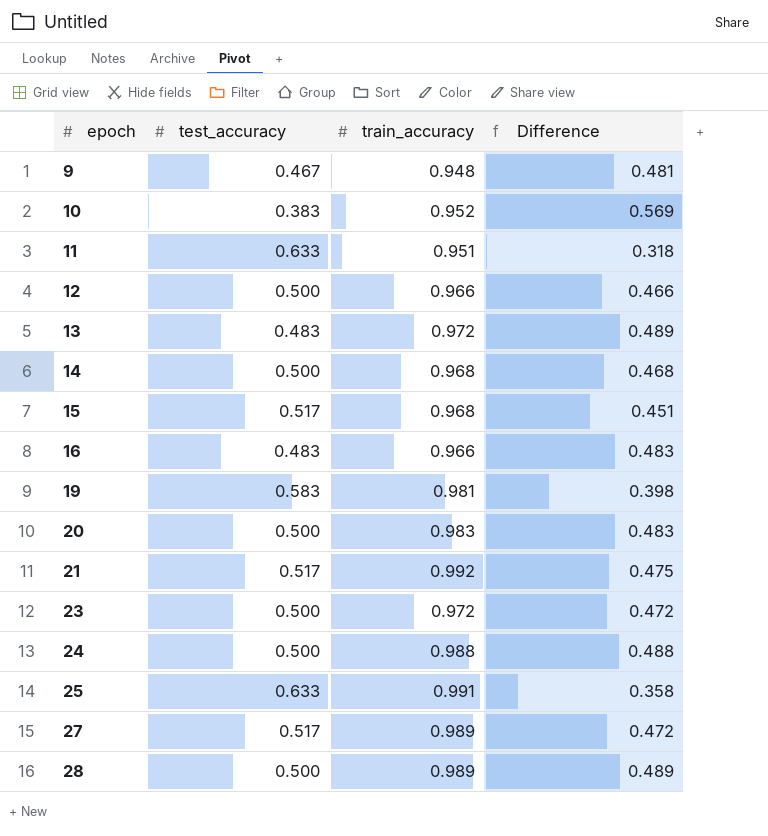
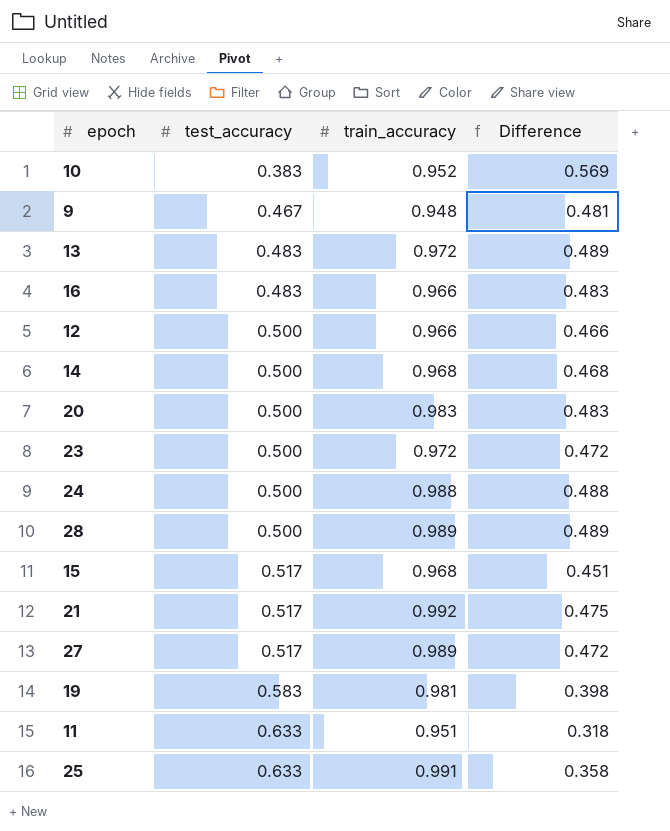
row order: epoch ascending -> test_accuracy ascending

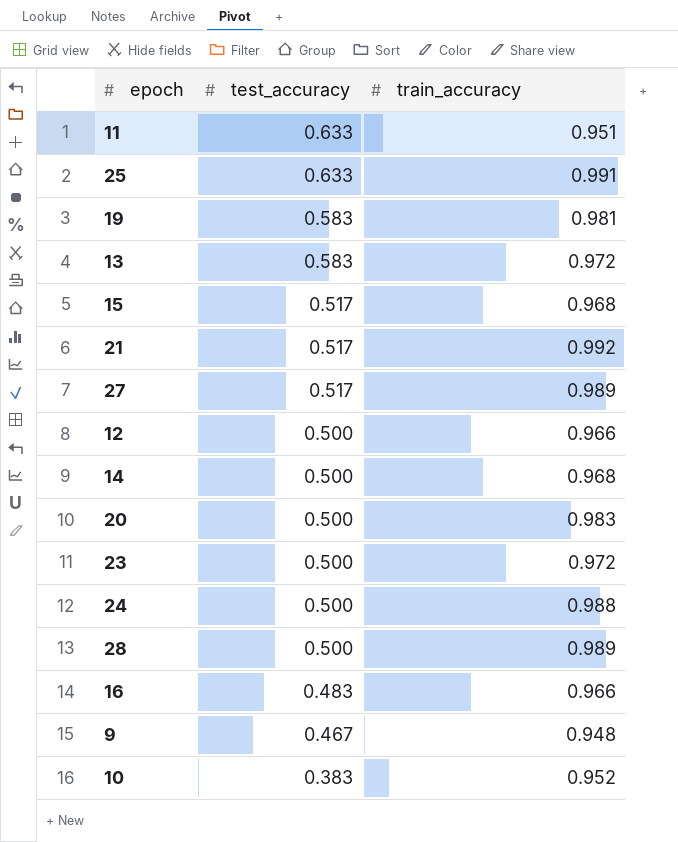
row order: test_accuracy ascending -> test_accuracy descending
column Difference | formula: [train_accuracy] - [test_accuracy] -> none
13 | test_accuracy: 0.483 -> 0.583

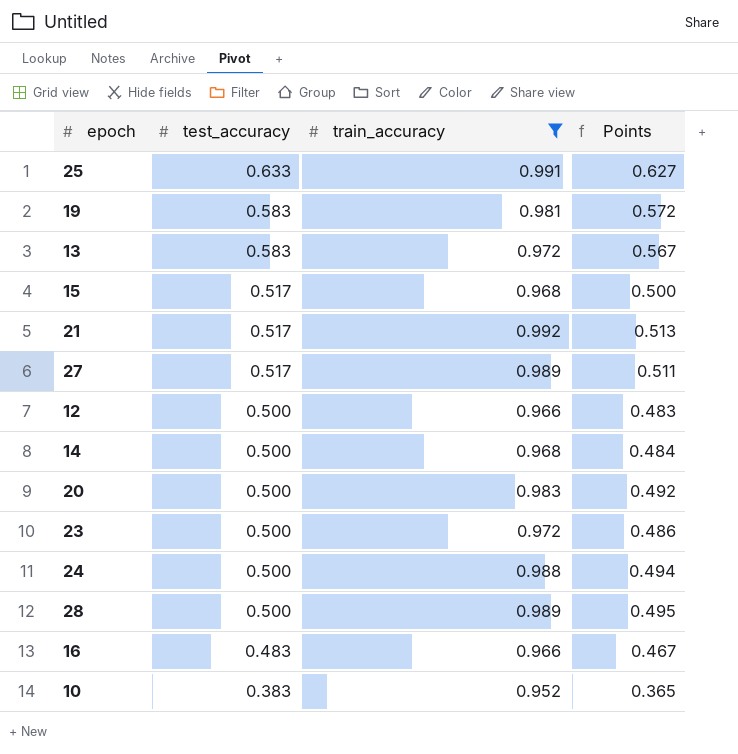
filter: none -> train_accuracy >= 0.952
column Points | formula: none -> [test_accuracy] * [train_accuracy]

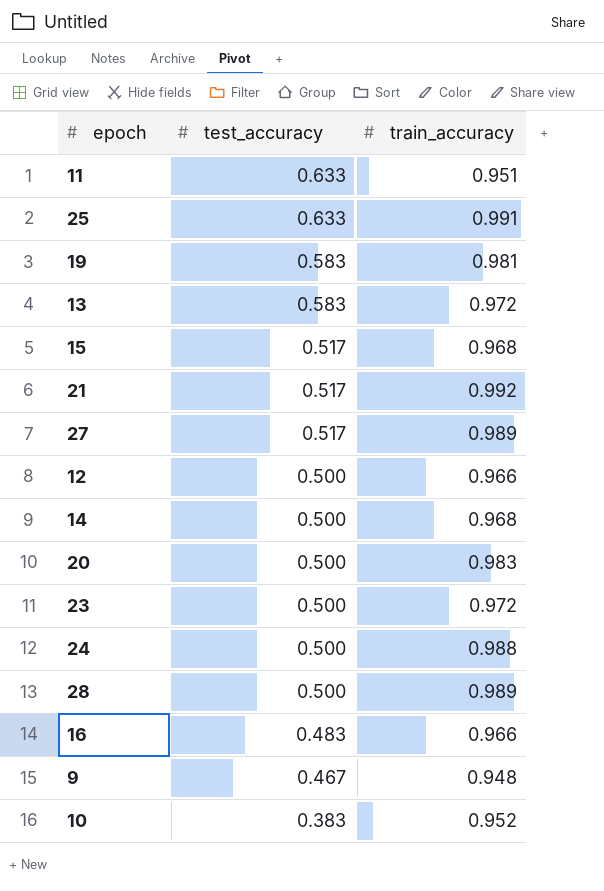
filter: train_accuracy >= 0.952 -> none
column Points | formula: [test_accuracy] * [train_accuracy] -> none

